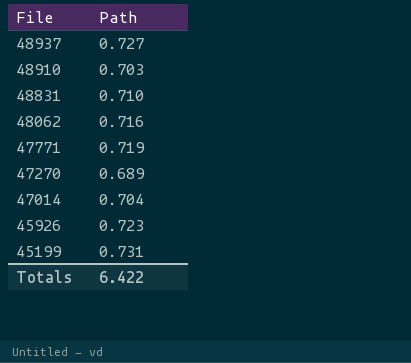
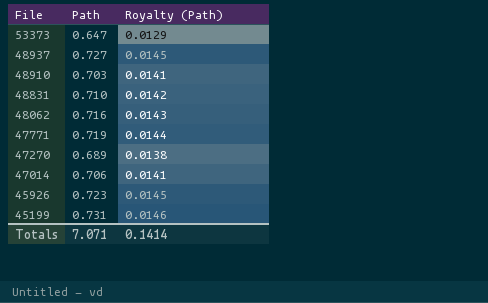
column Royalty (Path) | formula: none -> [Path] * 0.02
row 53373: none -> 0.647 | 0.0129
47014 | Path: 0.704 -> 0.706
Totals | Path: 6.422 -> 7.071

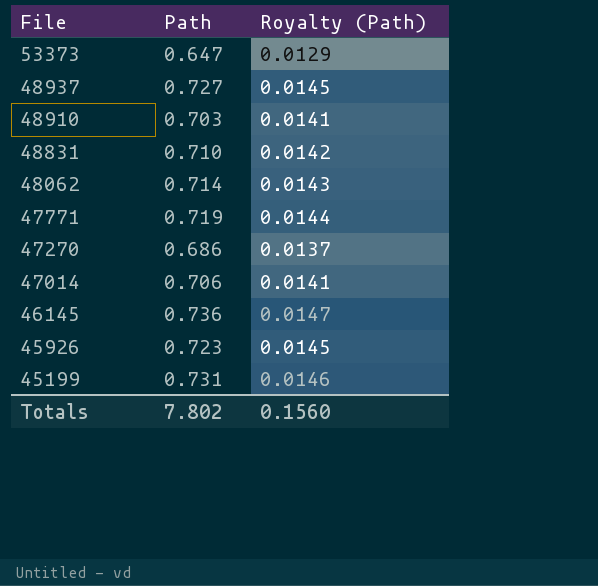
48062 | Path: 0.716 -> 0.714
47270 | Path: 0.689 -> 0.686
47270 | Royalty (Path): 0.0138 -> 0.0137
row 46145: none -> 0.736 | 0.0147
Totals | Path: 7.071 -> 7.802
Totals | Royalty (Path): 0.1414 -> 0.1560

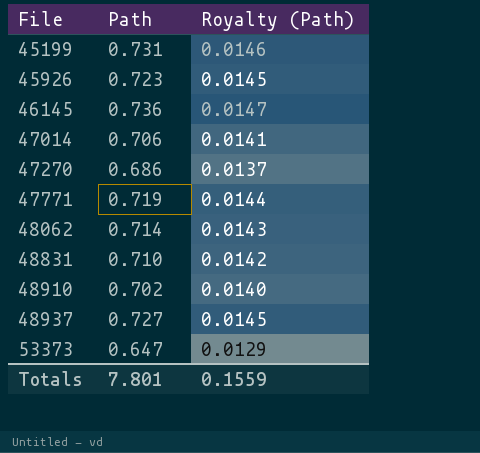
row order: File descending -> File ascending
48910 | Path: 0.703 -> 0.702
48910 | Royalty (Path): 0.0141 -> 0.0140
Totals | Path: 7.802 -> 7.801
Totals | Royalty (Path): 0.1560 -> 0.1559

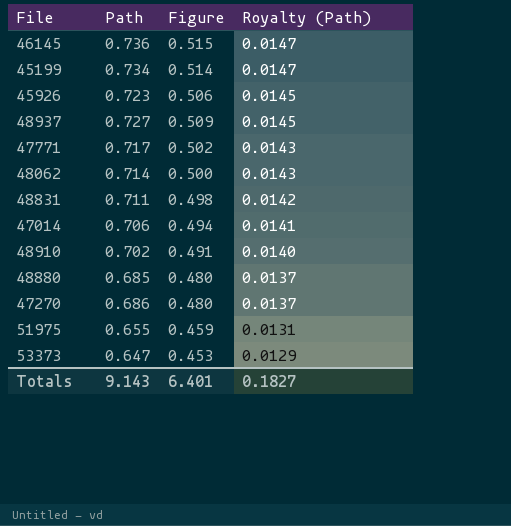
row order: File ascending -> Royalty (Path) descending
column Figure | formula: none -> [Path] * 0.7
45199 | Path: 0.731 -> 0.734
45199 | Royalty (Path): 0.0146 -> 0.0147
47771 | Path: 0.719 -> 0.717
47771 | Royalty (Path): 0.0144 -> 0.0143
48831 | Path: 0.710 -> 0.711
row 48880: none -> 0.685 | 0.480 | 0.0137
row 51975: none -> 0.655 | 0.459 | 0.0131
Totals | Path: 7.801 -> 9.143
Totals | Royalty (Path): 0.1559 -> 0.1827

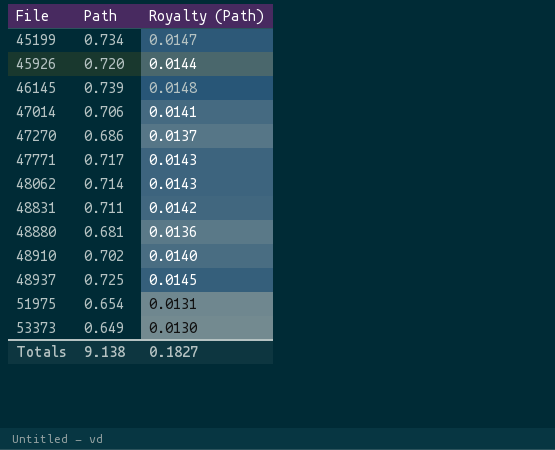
row order: Royalty (Path) descending -> File ascending
column Figure | formula: [Path] * 0.7 -> none
45926 | Path: 0.723 -> 0.720
45926 | Royalty (Path): 0.0145 -> 0.0144
46145 | Path: 0.736 -> 0.739
46145 | Royalty (Path): 0.0147 -> 0.0148
48880 | Path: 0.685 -> 0.681
48880 | Royalty (Path): 0.0137 -> 0.0136
48937 | Path: 0.727 -> 0.725
51975 | Path: 0.655 -> 0.654
53373 | Path: 0.647 -> 0.649
53373 | Royalty (Path): 0.0129 -> 0.0130
Totals | Path: 9.143 -> 9.138

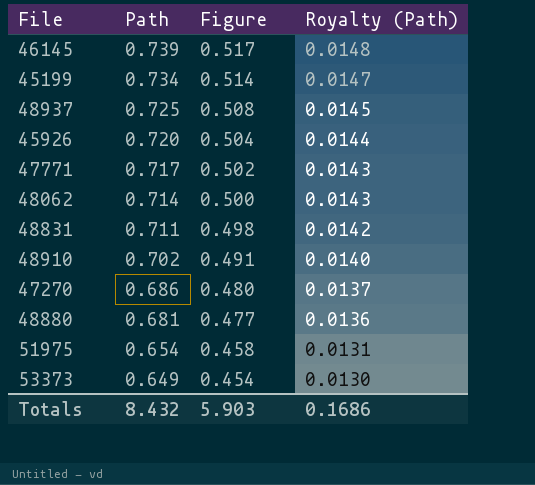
row order: File ascending -> Path descending
column Figure | formula: none -> [Path] * 0.7
row 47014: 0.706 | 0.0141 -> none
Totals | Path: 9.138 -> 8.432
Totals | Royalty (Path): 0.1827 -> 0.1686

